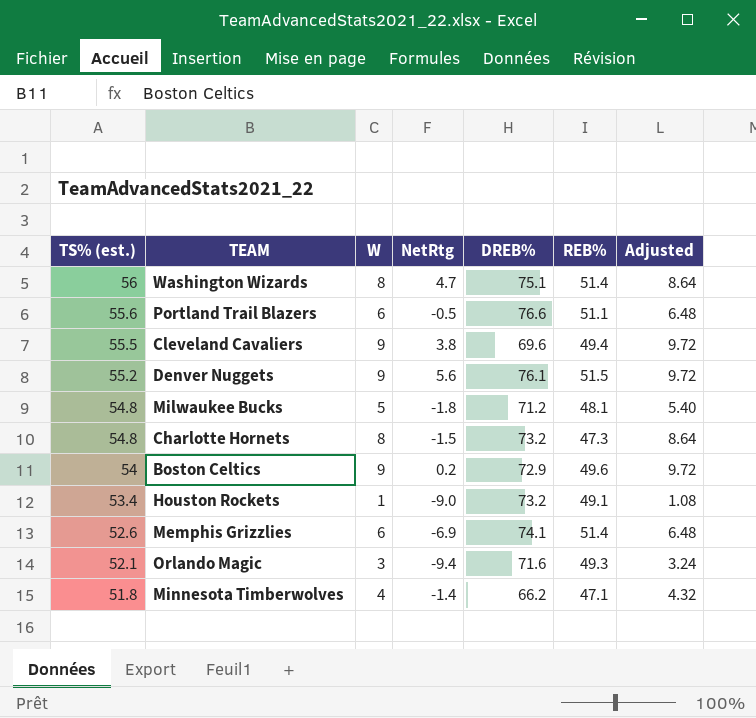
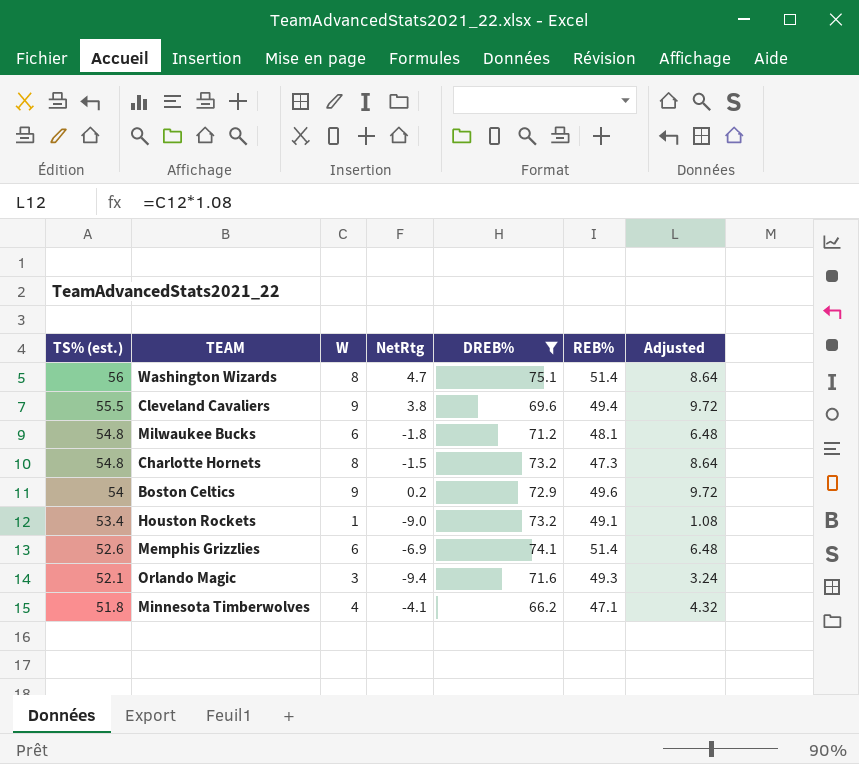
filter: none -> DREB% <= 75.1
Milwaukee Bucks | W: 5 -> 6
Milwaukee Bucks | Adjusted: 5.40 -> 6.48
Minnesota Timberwolves | NetRtg: -1.4 -> -4.1

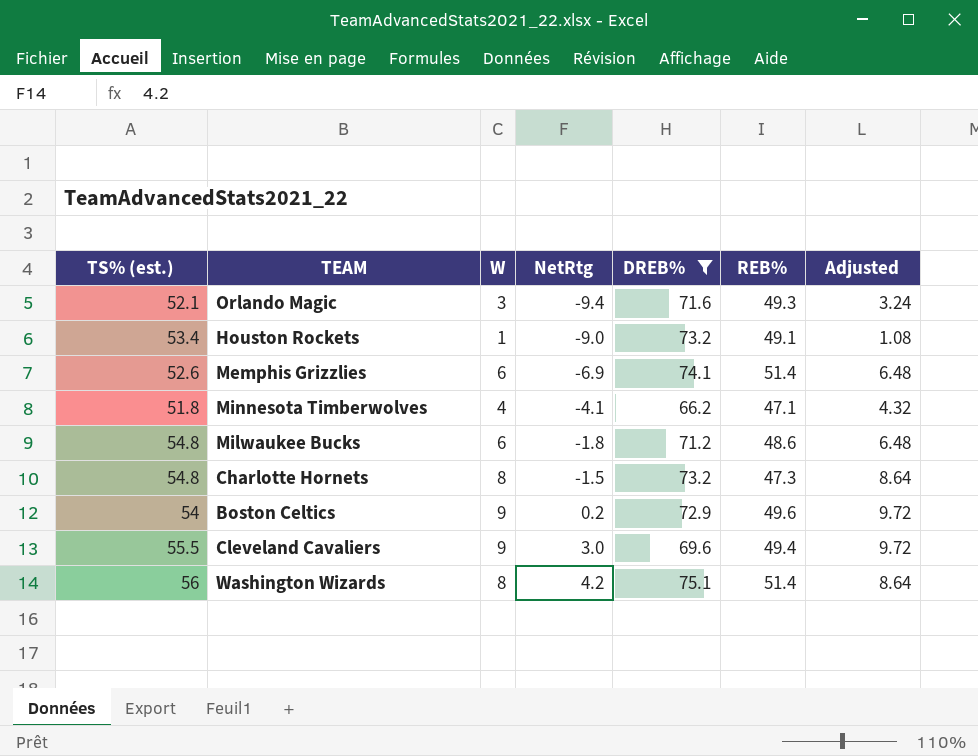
row order: TS% (est.) descending -> NetRtg ascending
Milwaukee Bucks | REB%: 48.1 -> 48.6
Cleveland Cavaliers | NetRtg: 3.8 -> 3.0
Washington Wizards | NetRtg: 4.7 -> 4.2

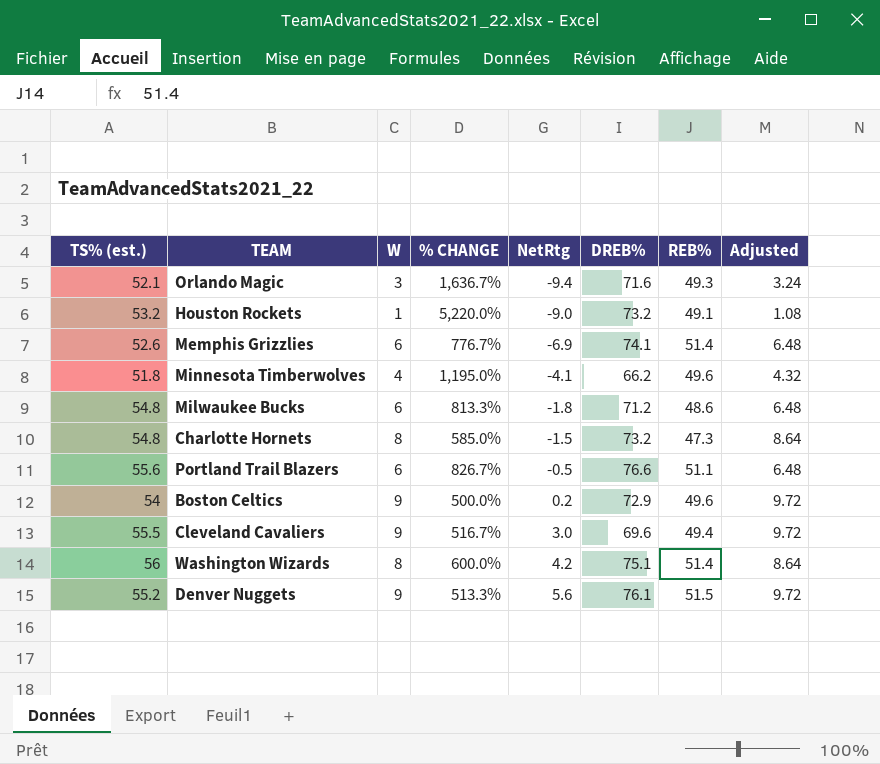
filter: DREB% <= 75.1 -> none
column % CHANGE | formula: none -> ([TS% (est.)] - [W]) / [W]
Houston Rockets | TS% (est.): 53.4 -> 53.2
Minnesota Timberwolves | REB%: 47.1 -> 49.6

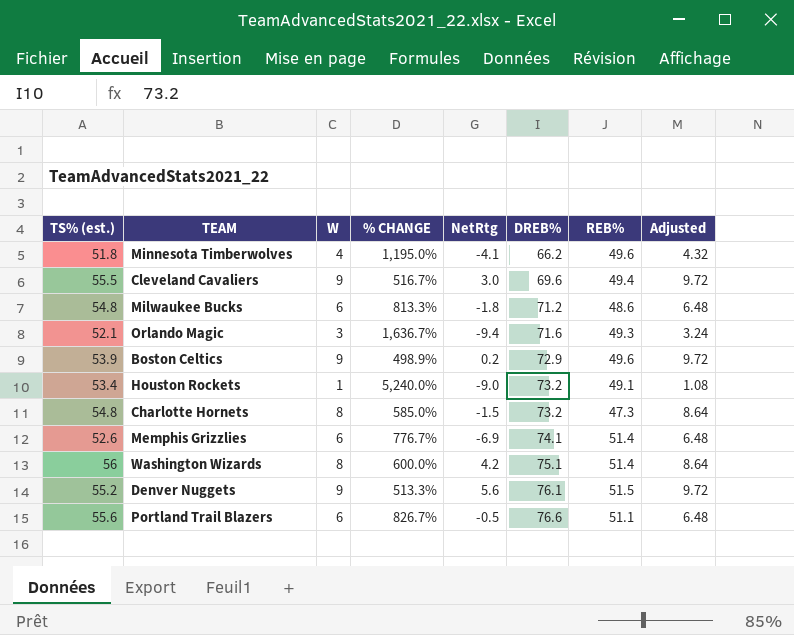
row order: NetRtg ascending -> DREB% ascending
Boston Celtics | TS% (est.): 54 -> 53.9
Boston Celtics | % CHANGE: 500.0% -> 498.9%
Houston Rockets | TS% (est.): 53.2 -> 53.4
Houston Rockets | % CHANGE: 5,220.0% -> 5,240.0%

